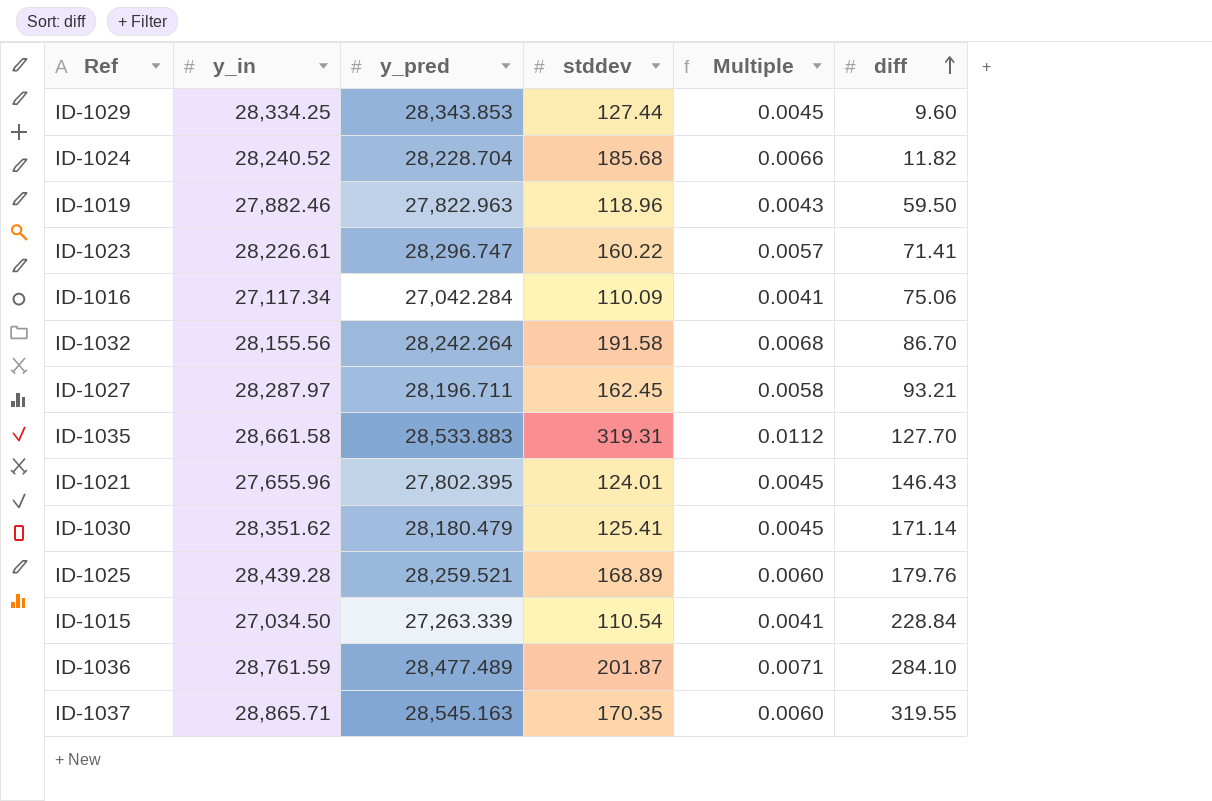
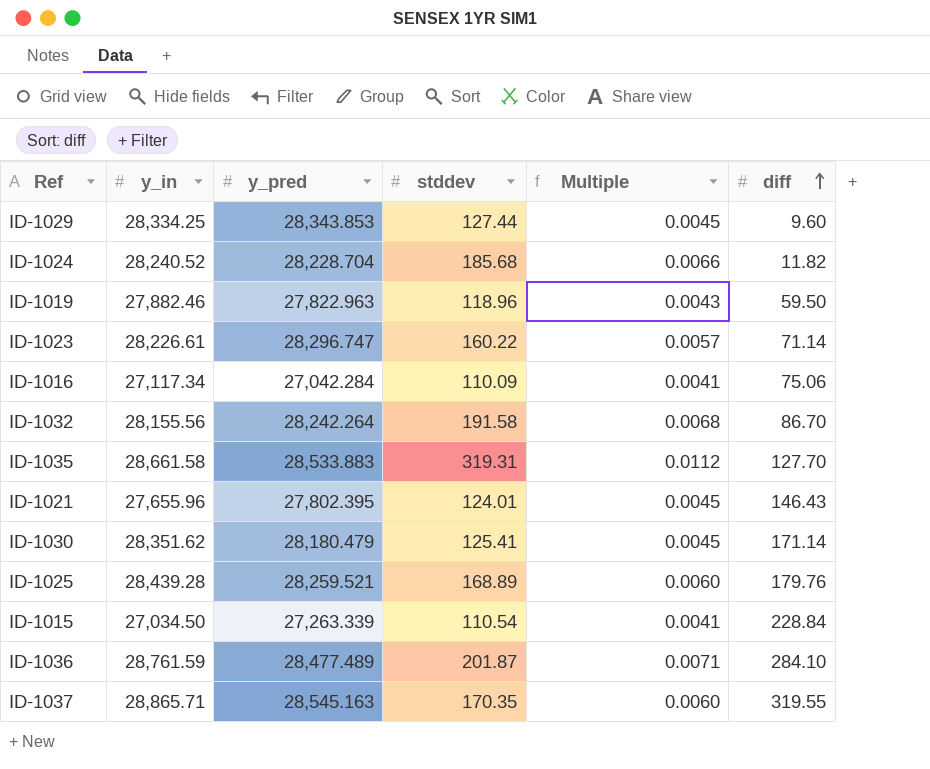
row ID-1027: 28,287.97 | 28,196.711 | 162.45 | 0.0058 | 93.21 -> none
ID-1023 | diff: 71.41 -> 71.14

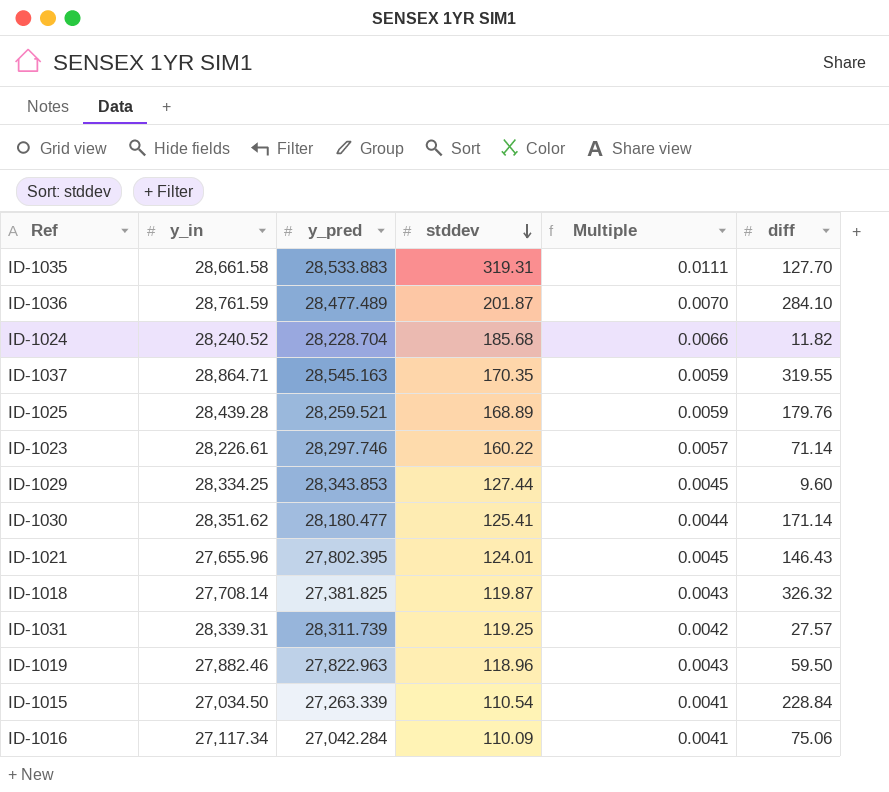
row order: diff ascending -> stddev descending
column Multiple | formula: [stddev] / [y_pred] -> [stddev] / [y_in]
row ID-1032: 28,155.56 | 28,242.264 | 191.58 | 0.0068 | 86.70 -> none
ID-1037 | y_in: 28,865.71 -> 28,864.71
ID-1023 | y_pred: 28,296.747 -> 28,297.746
ID-1030 | y_pred: 28,180.479 -> 28,180.477
row ID-1018: none -> 27,708.14 | 27,381.825 | 119.87 | 0.0043 | 326.32
row ID-1031: none -> 28,339.31 | 28,311.739 | 119.25 | 0.0042 | 27.57

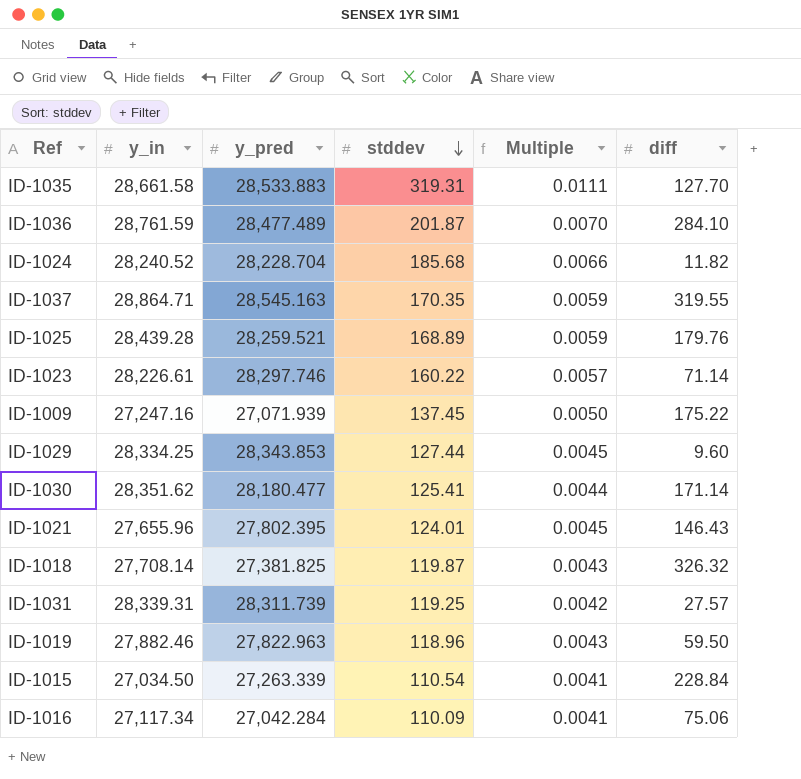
row ID-1009: none -> 27,247.16 | 27,071.939 | 137.45 | 0.0050 | 175.22

